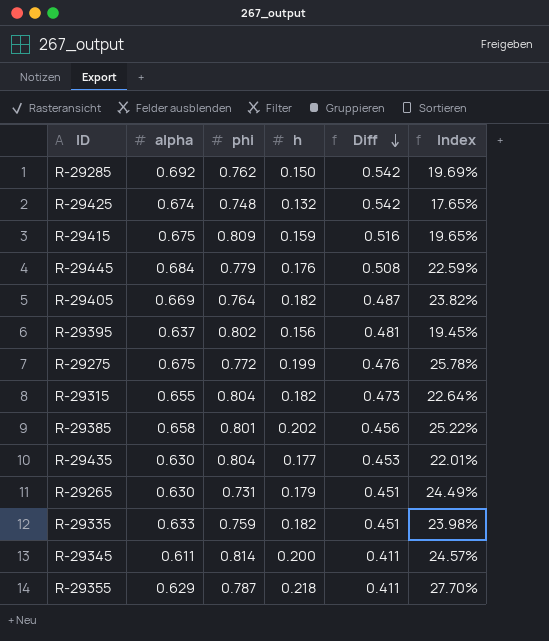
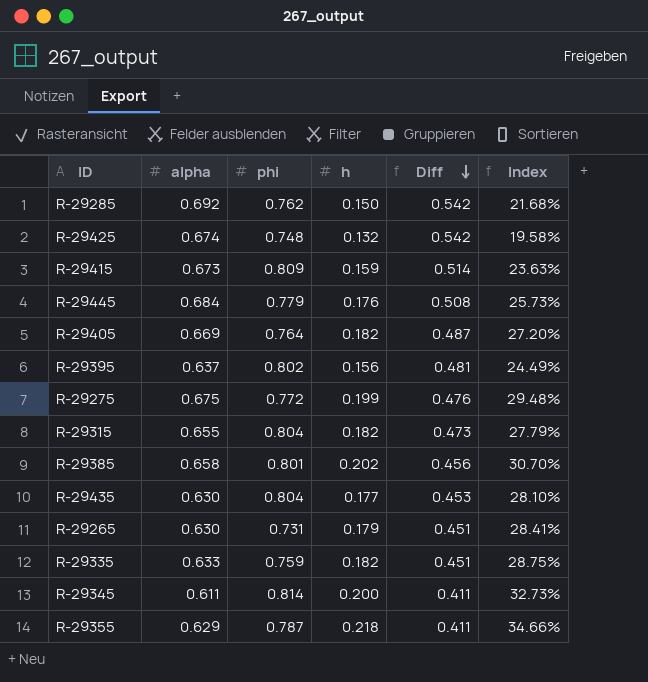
column Index | formula: [h] / [phi] -> [h] / [alpha]
R-29415 | alpha: 0.675 -> 0.673
R-29415 | Diff: 0.516 -> 0.514

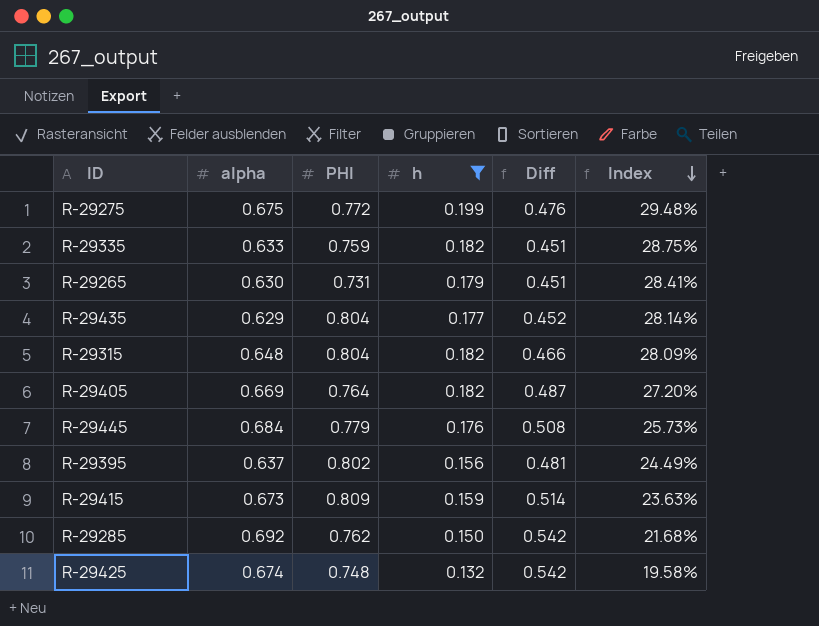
filter: none -> h <= 0.199
row order: Diff descending -> Index descending
column name: phi -> PHI
R-29435 | alpha: 0.630 -> 0.629
R-29435 | Diff: 0.453 -> 0.452
R-29435 | Index: 28.10% -> 28.14%
R-29315 | alpha: 0.655 -> 0.648
R-29315 | Diff: 0.473 -> 0.466
R-29315 | Index: 27.79% -> 28.09%

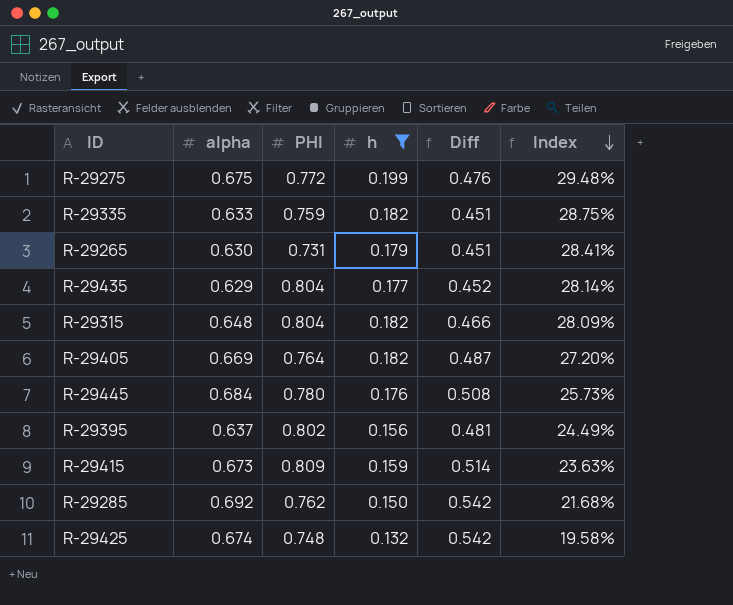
R-29445 | PHI: 0.779 -> 0.780

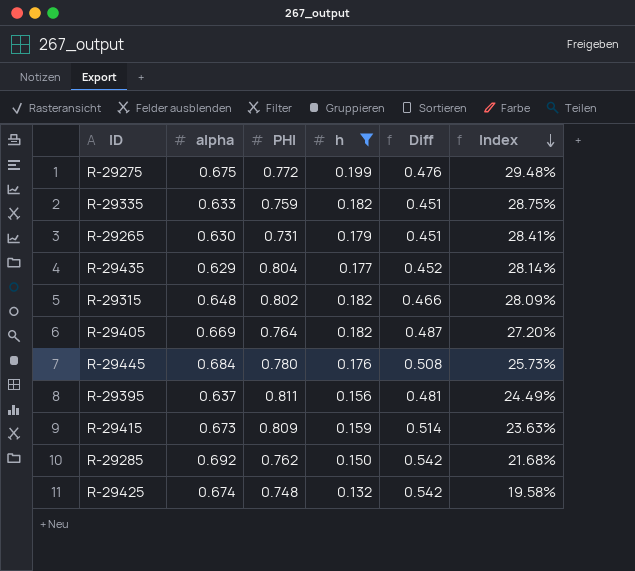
R-29315 | PHI: 0.804 -> 0.802
R-29395 | PHI: 0.802 -> 0.811

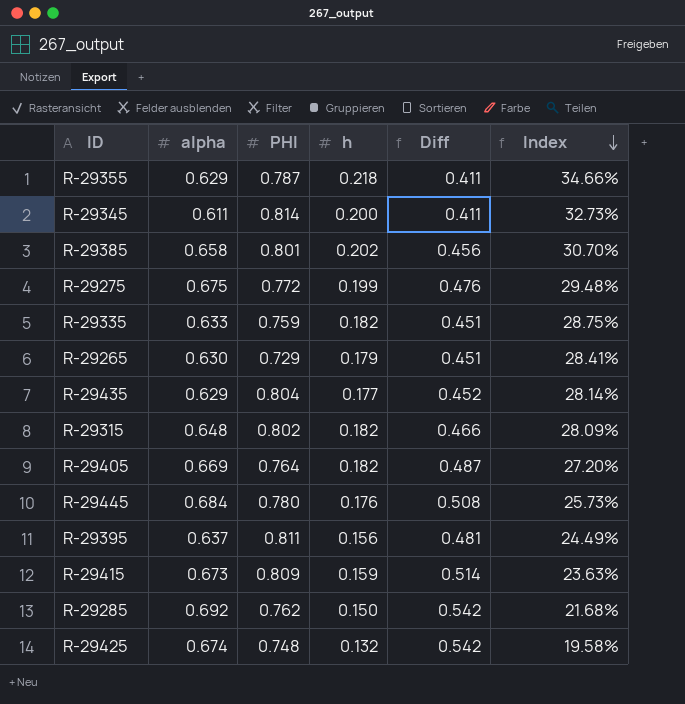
filter: h <= 0.199 -> none
R-29265 | PHI: 0.731 -> 0.729

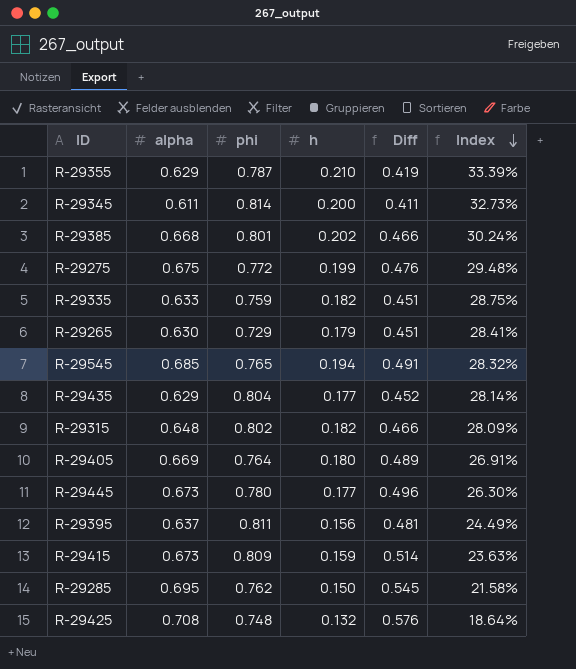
column name: PHI -> phi
R-29355 | h: 0.218 -> 0.210
R-29355 | Diff: 0.411 -> 0.419
R-29355 | Index: 34.66% -> 33.39%
R-29385 | alpha: 0.658 -> 0.668
R-29385 | Diff: 0.456 -> 0.466
R-29385 | Index: 30.70% -> 30.24%
row R-29545: none -> 0.685 | 0.765 | 0.194 | 0.491 | 28.32%
R-29405 | h: 0.182 -> 0.180
R-29405 | Diff: 0.487 -> 0.489
R-29405 | Index: 27.20% -> 26.91%
R-29445 | alpha: 0.684 -> 0.673
R-29445 | h: 0.176 -> 0.177
R-29445 | Diff: 0.508 -> 0.496
R-29445 | Index: 25.73% -> 26.30%
R-29285 | alpha: 0.692 -> 0.695
R-29285 | Diff: 0.542 -> 0.545
R-29285 | Index: 21.68% -> 21.58%
R-29425 | alpha: 0.674 -> 0.708
R-29425 | Diff: 0.542 -> 0.576
R-29425 | Index: 19.58% -> 18.64%

